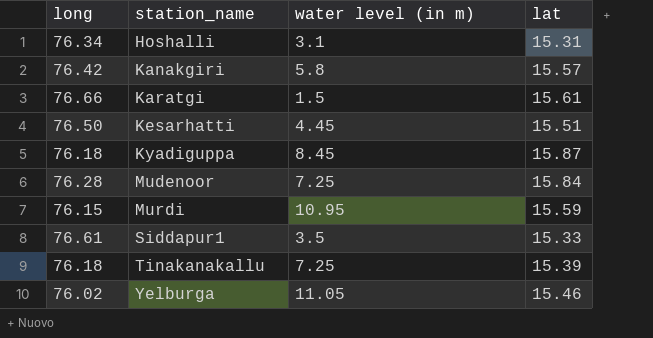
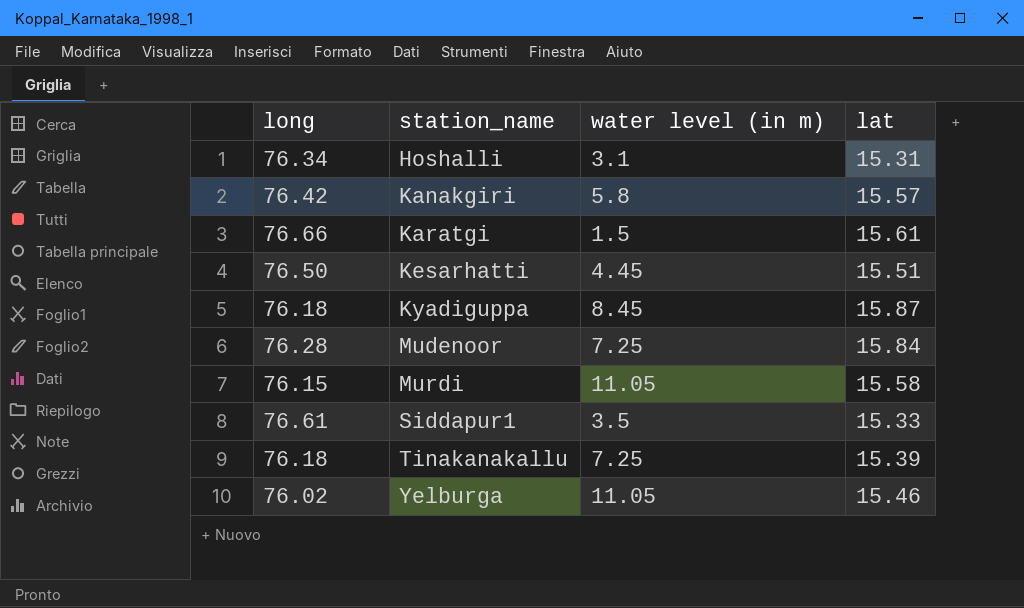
Murdi | water level (in m): 10.95 -> 11.05
Murdi | lat: 15.59 -> 15.58

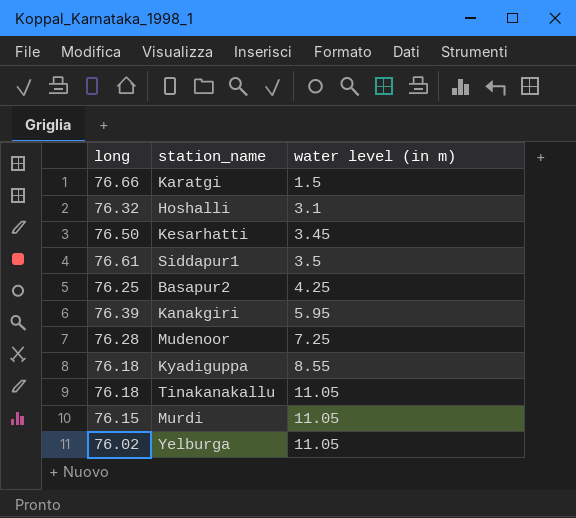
row order: station_name ascending -> water level (in m) ascending
column lat | position: 4 -> none
Hoshalli | long: 76.34 -> 76.32
Kesarhatti | water level (in m): 4.45 -> 3.45
row Basapur2: none -> 76.25 | 4.25
Kanakgiri | long: 76.42 -> 76.39
Kanakgiri | water level (in m): 5.8 -> 5.95
Kyadiguppa | water level (in m): 8.45 -> 8.55
Tinakanakallu | water level (in m): 7.25 -> 11.05

